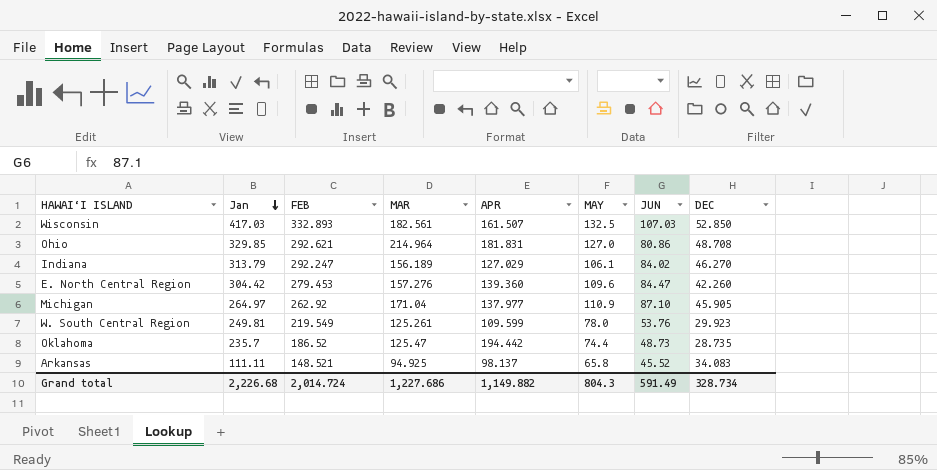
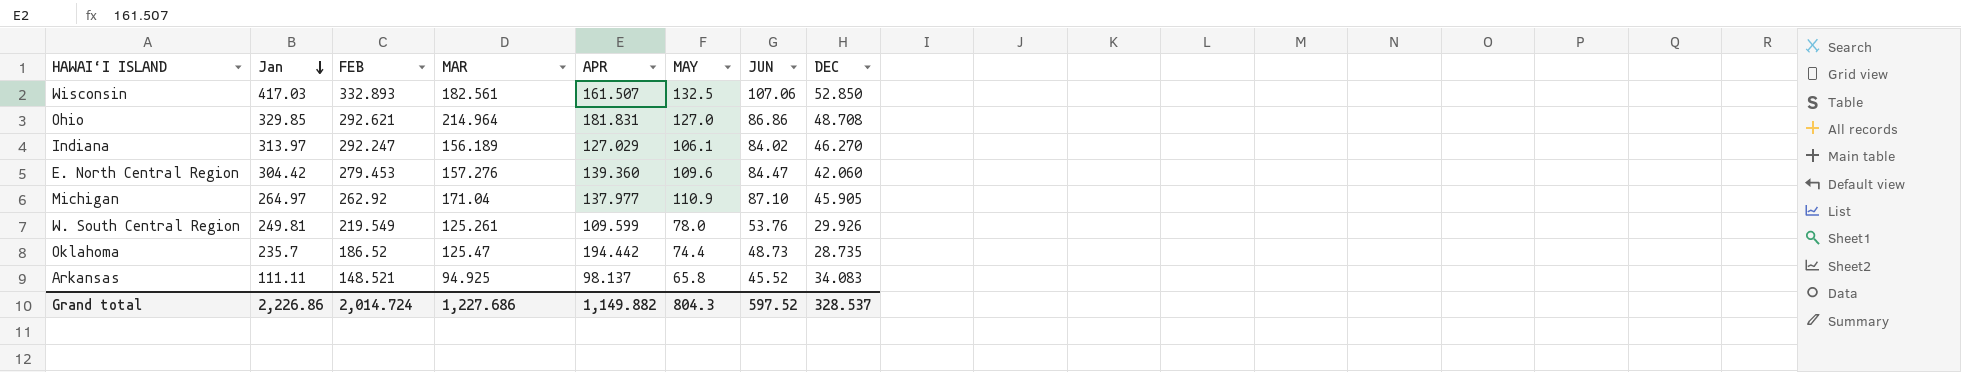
Wisconsin | JUN: 107.03 -> 107.06
Ohio | JUN: 80.86 -> 86.86
Indiana | Jan: 313.79 -> 313.97
E. North Central Region | DEC: 42.260 -> 42.060
W. South Central Region | DEC: 29.923 -> 29.926
Grand total | Jan: 2,226.68 -> 2,226.86
Grand total | JUN: 591.49 -> 597.52
Grand total | DEC: 328.734 -> 328.537

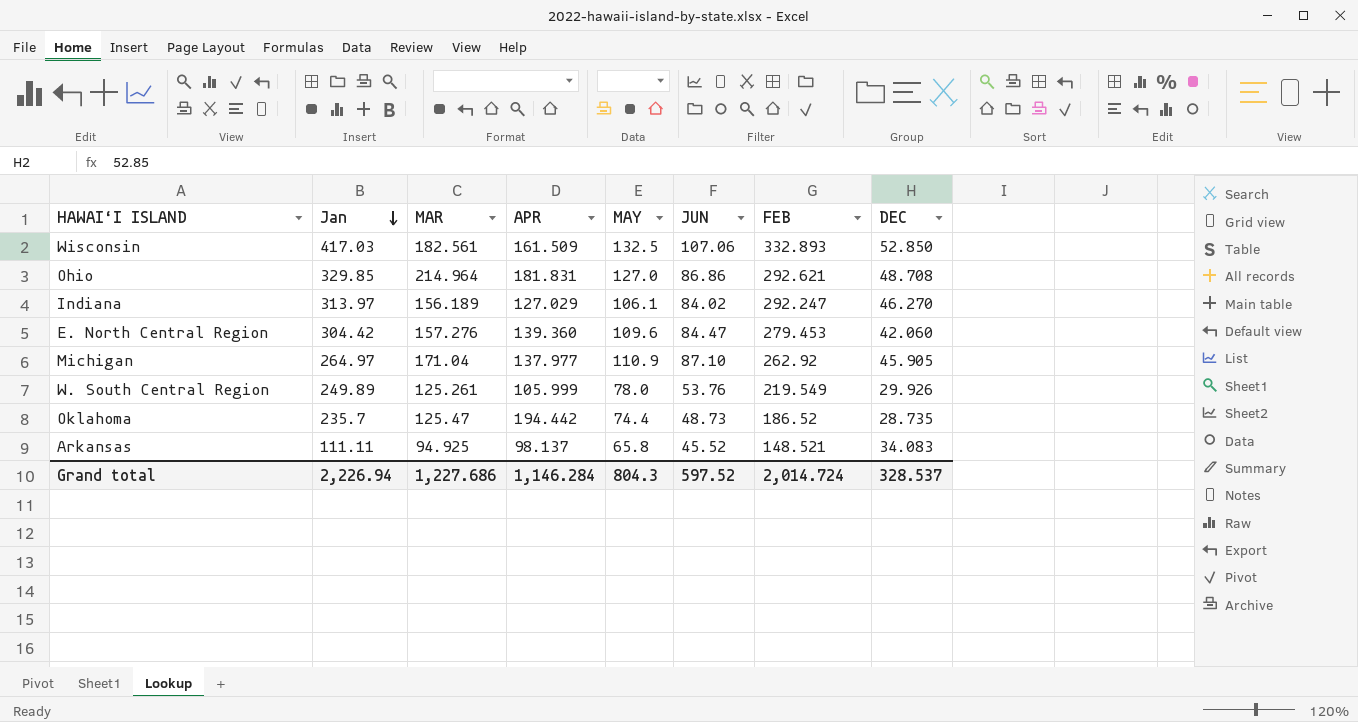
column FEB | position: 3 -> 7
Wisconsin | APR: 161.507 -> 161.509
W. South Central Region | Jan: 249.81 -> 249.89
W. South Central Region | APR: 109.599 -> 105.999
Grand total | Jan: 2,226.86 -> 2,226.94
Grand total | APR: 1,149.882 -> 1,146.284

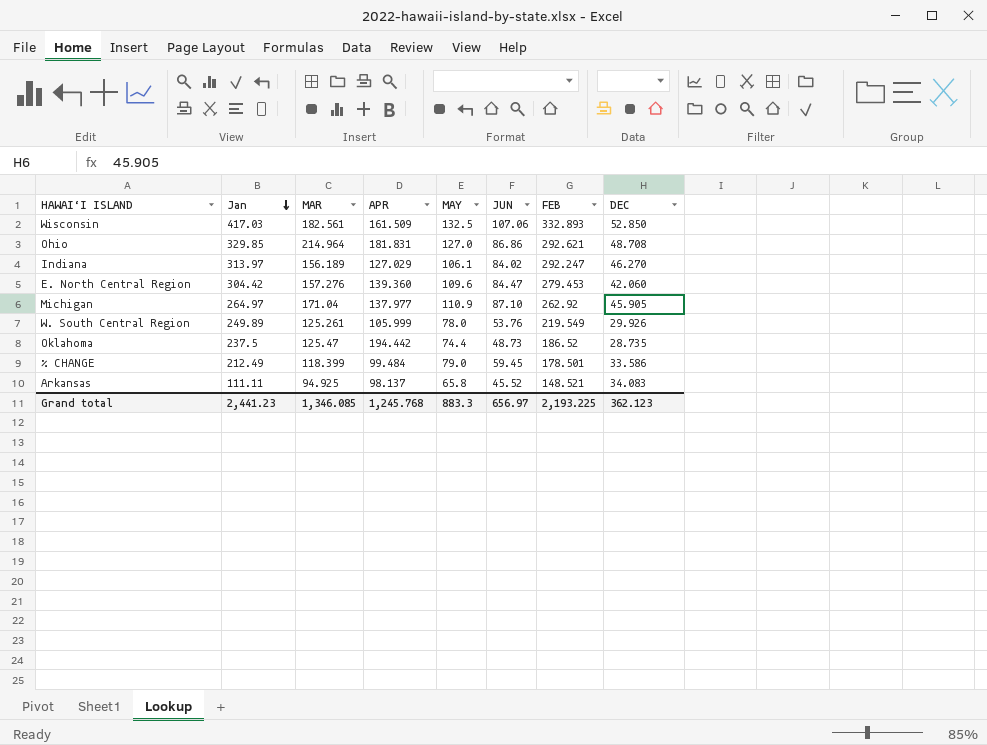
Oklahoma | Jan: 235.7 -> 237.5
row % CHANGE: none -> 212.49 | 118.399 | 99.484 | 79.0 | 59.45 | 178.501 | 33.586
Grand total | Jan: 2,226.94 -> 2,441.23
Grand total | MAR: 1,227.686 -> 1,346.085
Grand total | APR: 1,146.284 -> 1,245.768
Grand total | MAY: 804.3 -> 883.3
Grand total | JUN: 597.52 -> 656.97
Grand total | FEB: 2,014.724 -> 2,193.225
Grand total | DEC: 328.537 -> 362.123

